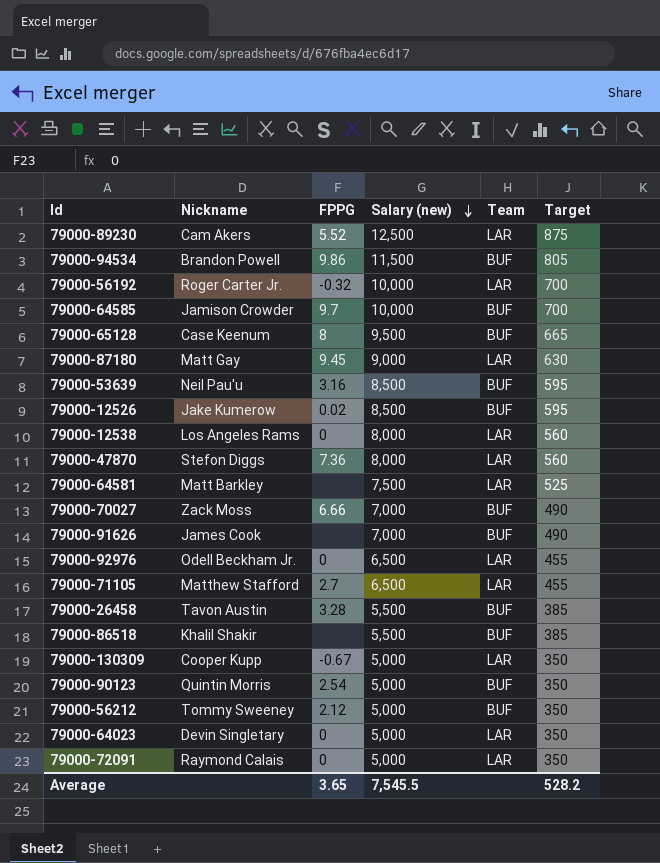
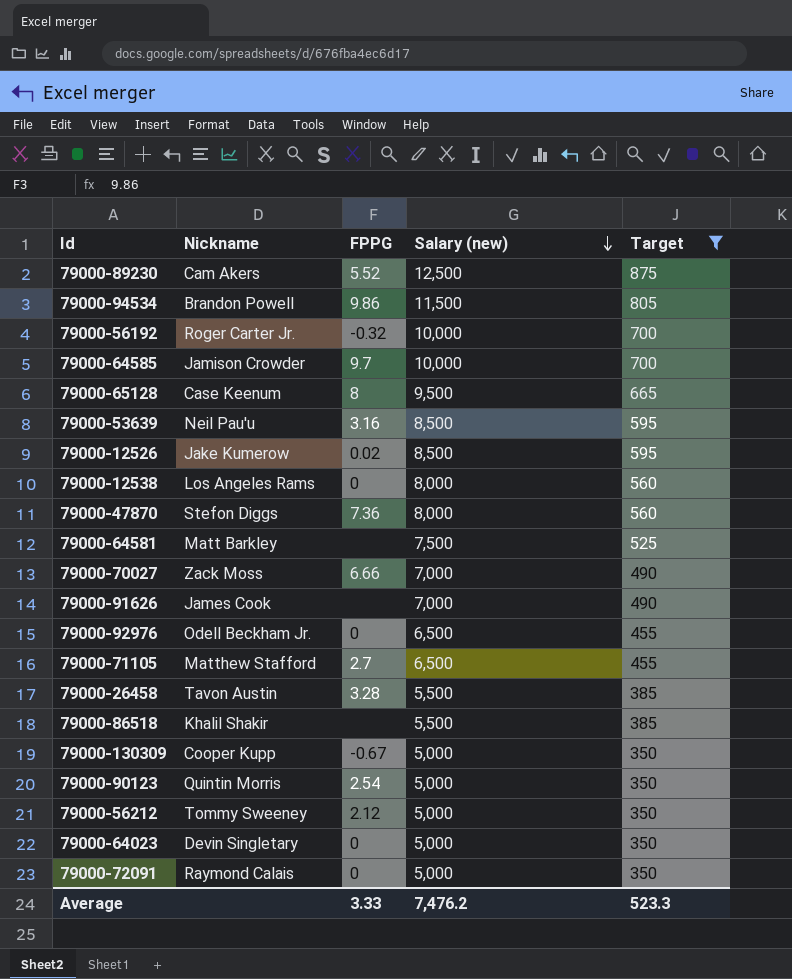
filter: none -> Target != 630
column Team | position: 5 -> none
Average | FPPG: 3.65 -> 3.33
Average | Salary (new): 7,545.5 -> 7,476.2
Average | Target: 528.2 -> 523.3

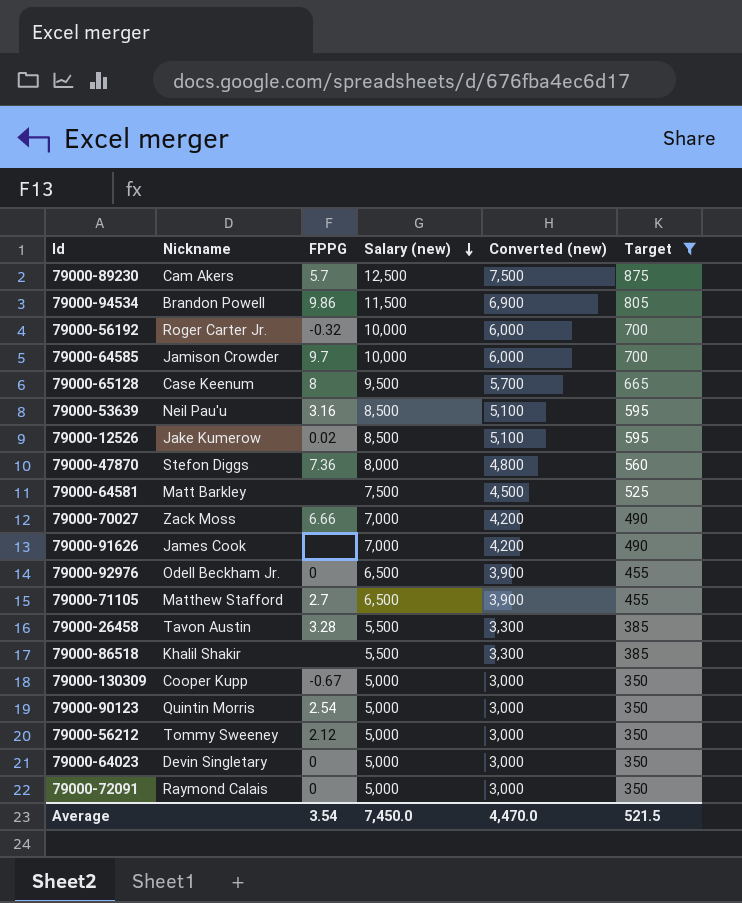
column Converted (new) | formula: none -> [Salary (new)] * 0.6
row 79000-12538: Los Angeles Rams | 0 | 8,000 | 560 -> none
79000-89230 | FPPG: 5.52 -> 5.7
Average | FPPG: 3.33 -> 3.54
Average | Salary (new): 7,476.2 -> 7,450.0
Average | Target: 523.3 -> 521.5

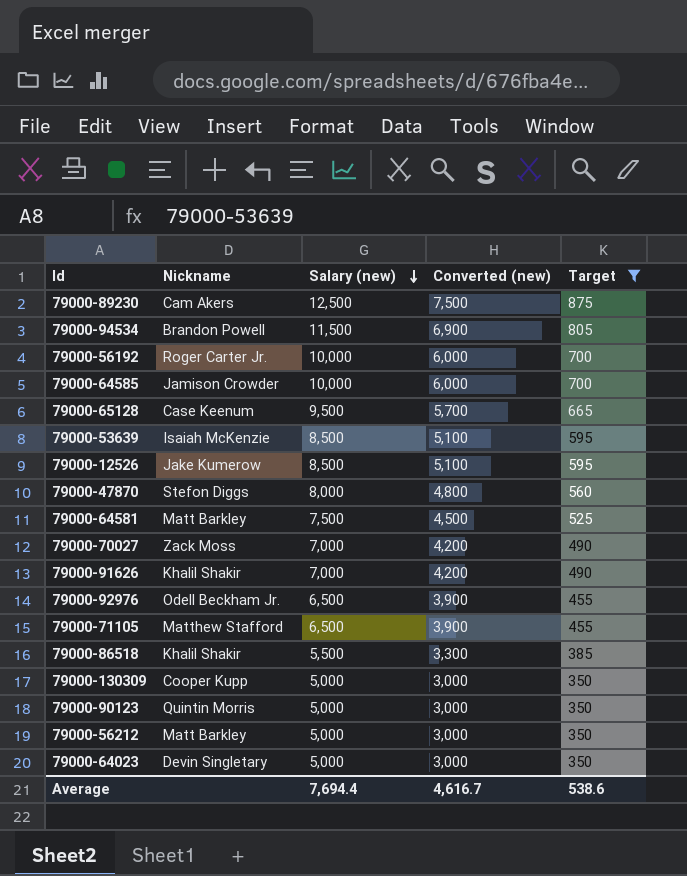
column FPPG | position: 3 -> none
row 79000-26458: Tavon Austin | 3.28 | 5,500 | 3,300 | 385 -> none
row 79000-72091: Raymond Calais | 0 | 5,000 | 3,000 | 350 -> none
79000-53639 | Nickname: Neil Pau'u -> Isaiah McKenzie
79000-91626 | Nickname: James Cook -> Khalil Shakir
79000-56212 | Nickname: Tommy Sweeney -> Matt Barkley
Average | Salary (new): 7,450.0 -> 7,694.4
Average | Converted (new): 4,470.0 -> 4,616.7
Average | Target: 521.5 -> 538.6

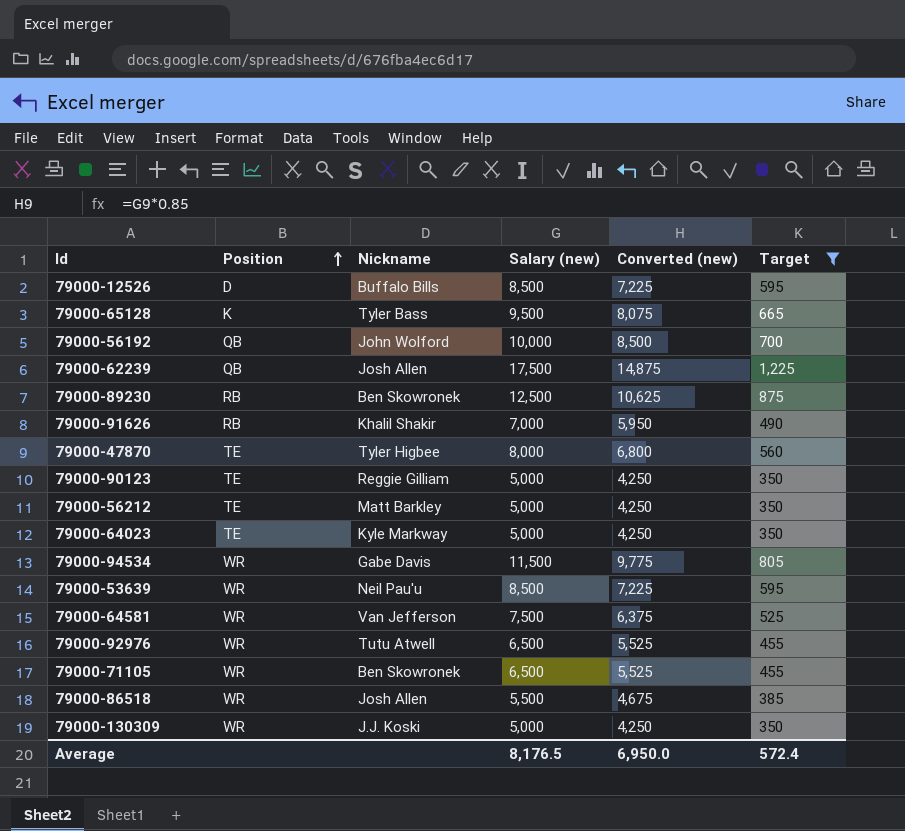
row order: Salary (new) descending -> Position ascending
column Position | position: none -> 2
column Converted (new) | formula: [Salary (new)] * 0.6 -> [Salary (new)] * 0.85
row 79000-64585: Jamison Crowder | 10,000 | 6,000 | 700 -> none
row 79000-70027: Zack Moss | 7,000 | 4,200 | 490 -> none
79000-12526 | Nickname: Jake Kumerow -> Buffalo Bills
79000-65128 | Nickname: Case Keenum -> Tyler Bass
79000-56192 | Nickname: Roger Carter Jr. -> John Wolford
row 79000-62239: none -> QB | Josh Allen | 17,500 | 14,875 | 1,225
79000-89230 | Nickname: Cam Akers -> Ben Skowronek
79000-47870 | Nickname: Stefon Diggs -> Tyler Higbee
79000-90123 | Nickname: Quintin Morris -> Reggie Gilliam
79000-64023 | Nickname: Devin Singletary -> Kyle Markway
79000-94534 | Nickname: Brandon Powell -> Gabe Davis
79000-53639 | Nickname: Isaiah McKenzie -> Neil Pau'u
79000-64581 | Nickname: Matt Barkley -> Van Jefferson
79000-92976 | Nickname: Odell Beckham Jr. -> Tutu Atwell
79000-71105 | Nickname: Matthew Stafford -> Ben Skowronek
79000-86518 | Nickname: Khalil Shakir -> Josh Allen
79000-130309 | Nickname: Cooper Kupp -> J.J. Koski
Average | Salary (new): 7,694.4 -> 8,176.5
Average | Converted (new): 4,616.7 -> 6,950.0
Average | Target: 538.6 -> 572.4

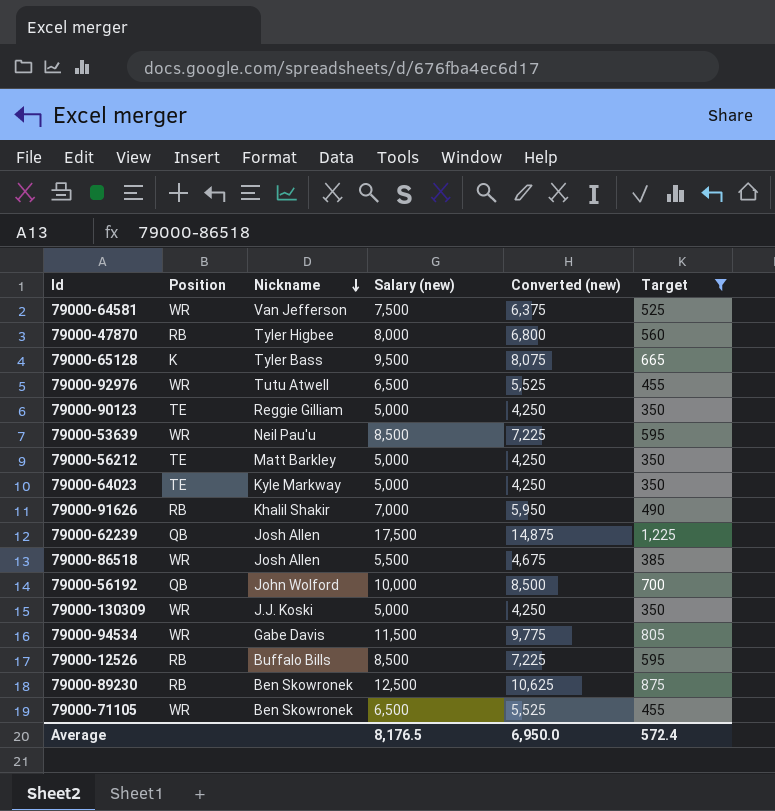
row order: Position ascending -> Nickname descending
79000-47870 | Position: TE -> RB
79000-12526 | Position: D -> RB

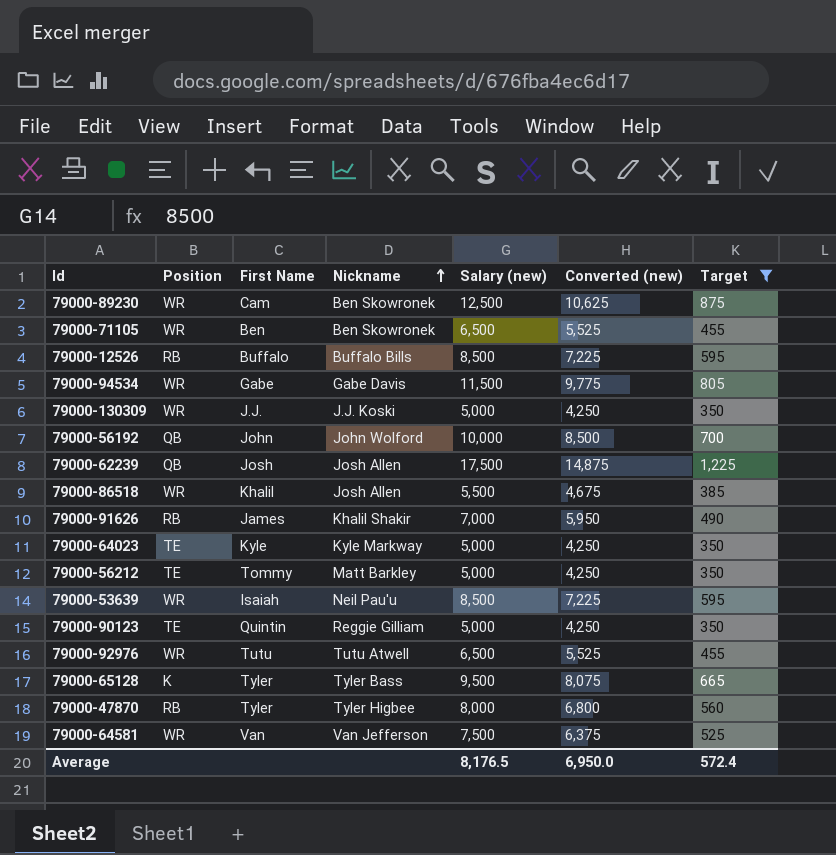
row order: Nickname descending -> Nickname ascending
column First Name | position: none -> 3
79000-89230 | Position: RB -> WR

